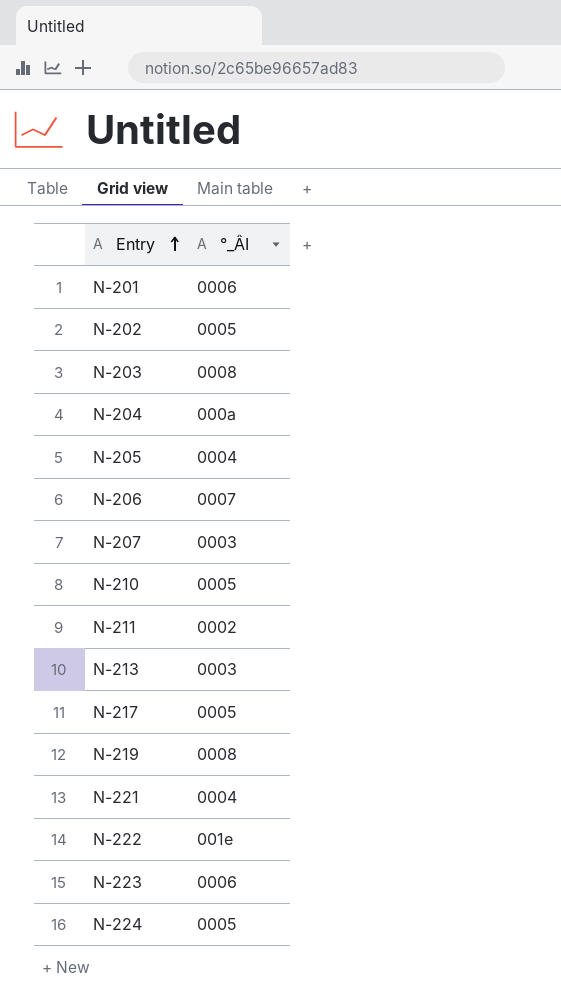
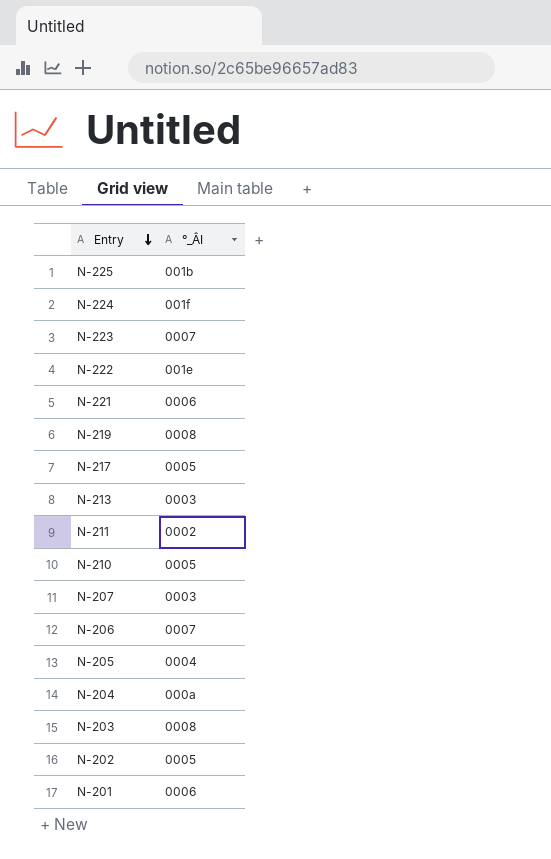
row order: Entry ascending -> Entry descending
row N-225: none -> 001b
N-224 | °_ÂI: 0005 -> 001f
N-223 | °_ÂI: 0006 -> 0007
N-221 | °_ÂI: 0004 -> 0006

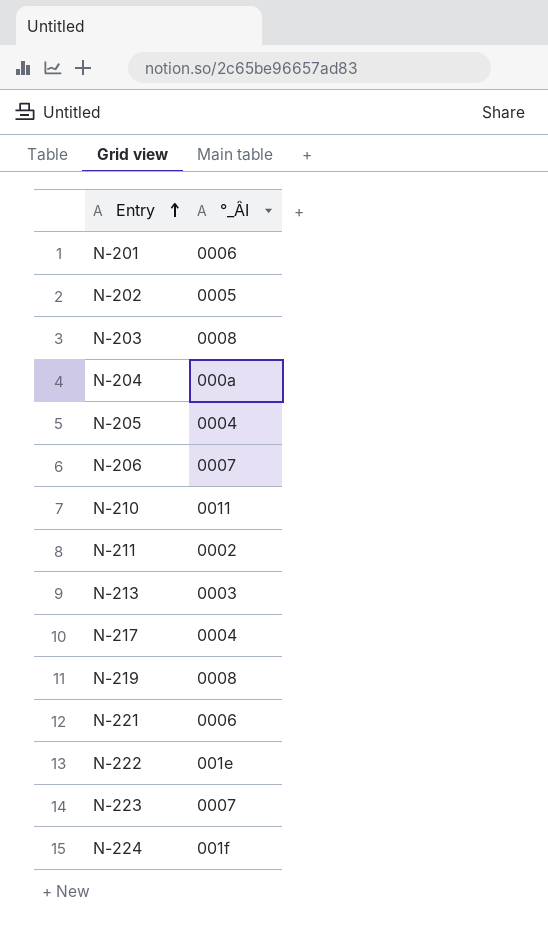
row order: Entry descending -> Entry ascending
row N-225: 001b -> none
row N-207: 0003 -> none
N-210 | °_ÂI: 0005 -> 0011
N-217 | °_ÂI: 0005 -> 0004

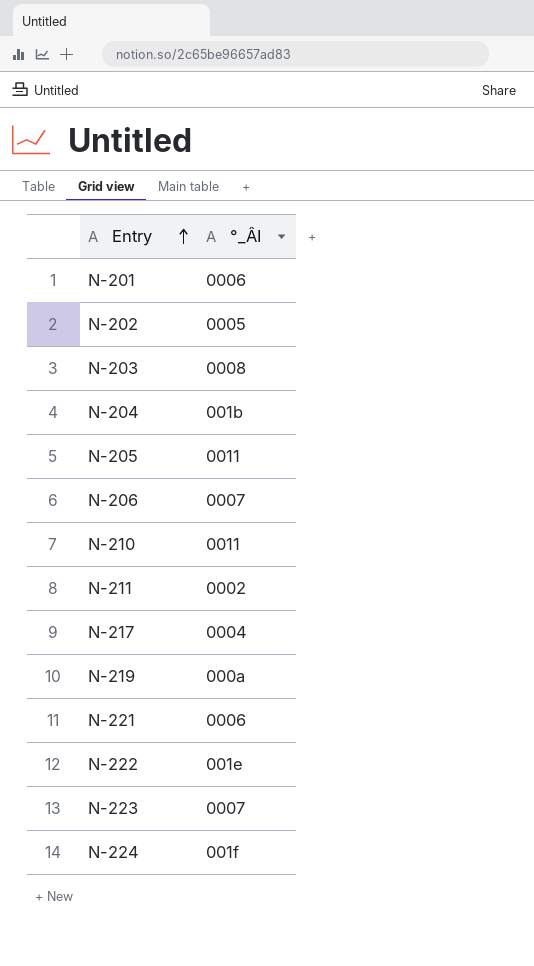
row N-213: 0003 -> none
N-204 | °_ÂI: 000a -> 001b
N-205 | °_ÂI: 0004 -> 0011
N-219 | °_ÂI: 0008 -> 000a

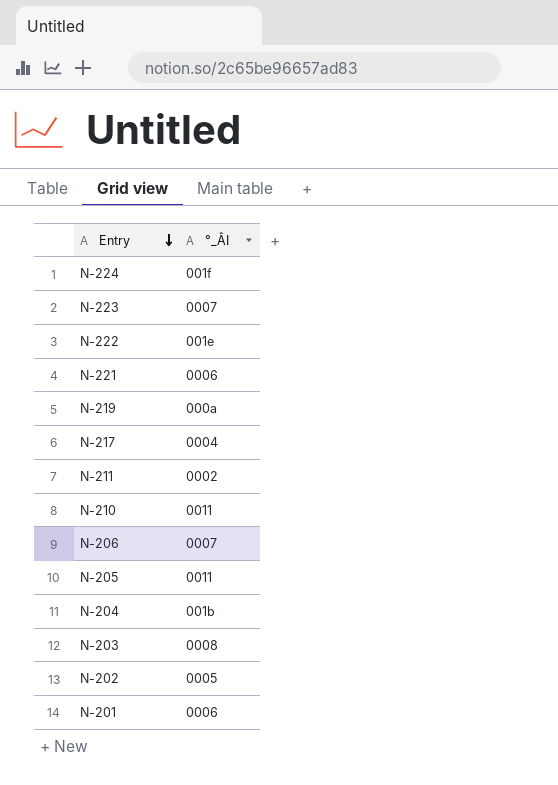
row order: Entry ascending -> Entry descending

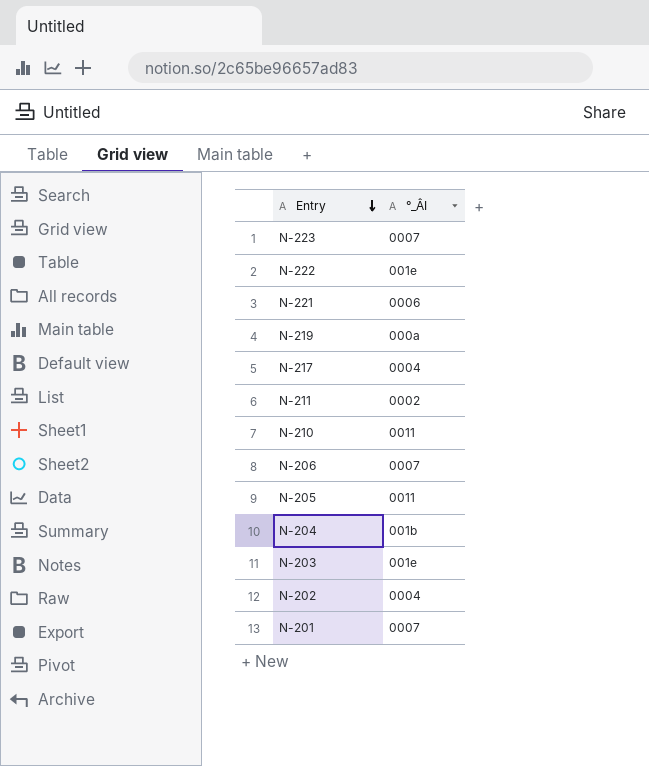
row N-224: 001f -> none
N-203 | °_ÂI: 0008 -> 001e
N-202 | °_ÂI: 0005 -> 0004
N-201 | °_ÂI: 0006 -> 0007

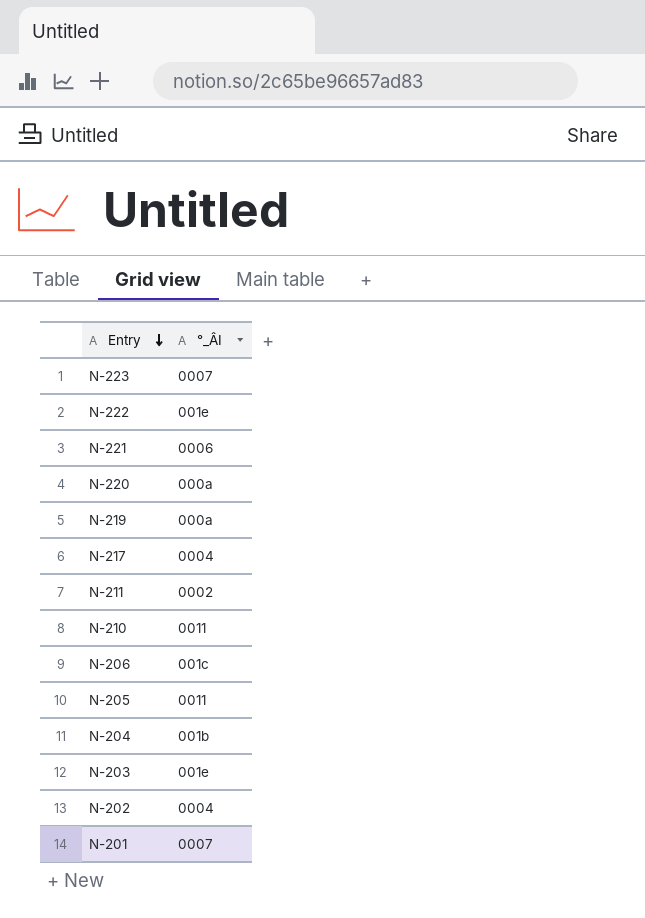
row N-220: none -> 000a
N-206 | °_ÂI: 0007 -> 001c

